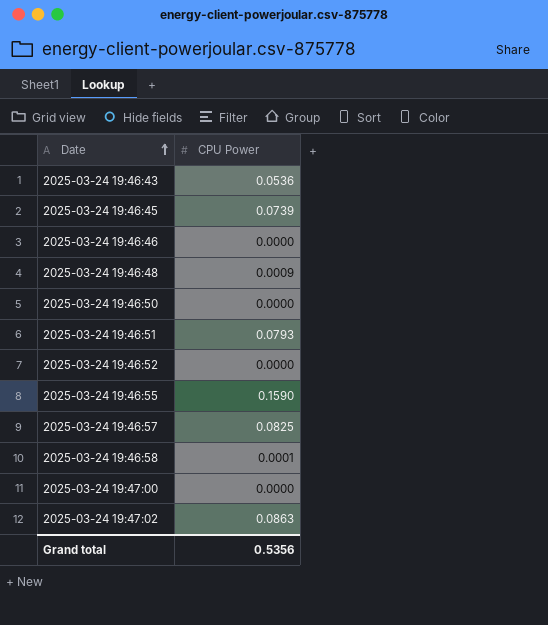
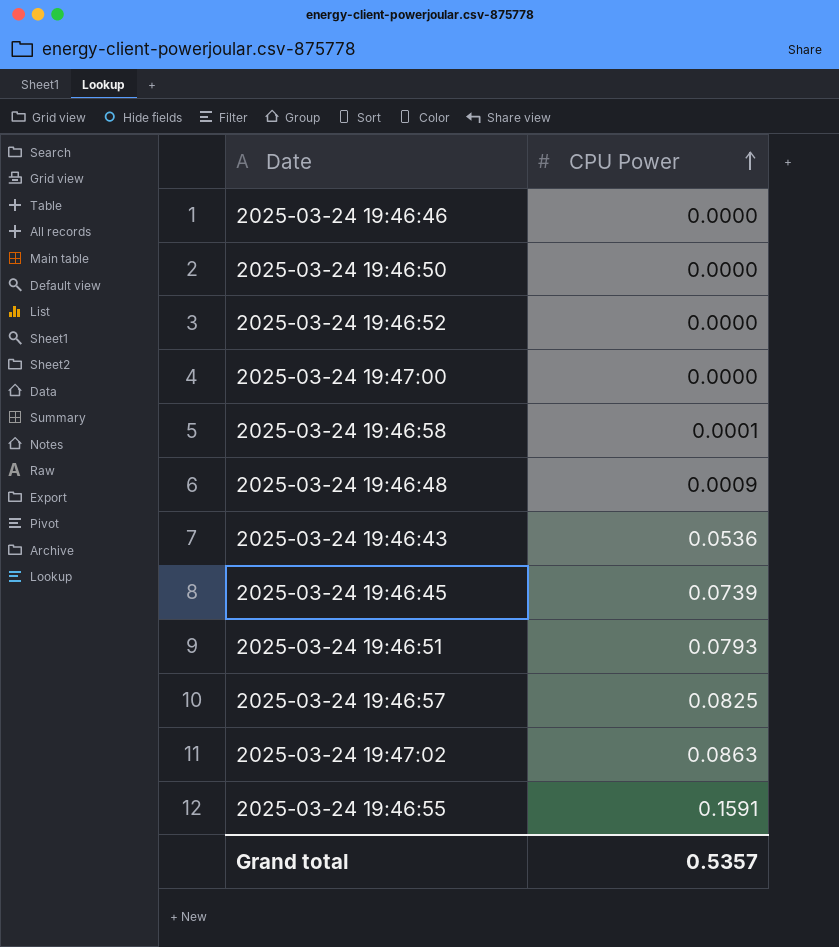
row order: Date ascending -> CPU Power ascending
2025-03-24 19:46:55 | CPU Power: 0.1590 -> 0.1591
Grand total | CPU Power: 0.5356 -> 0.5357

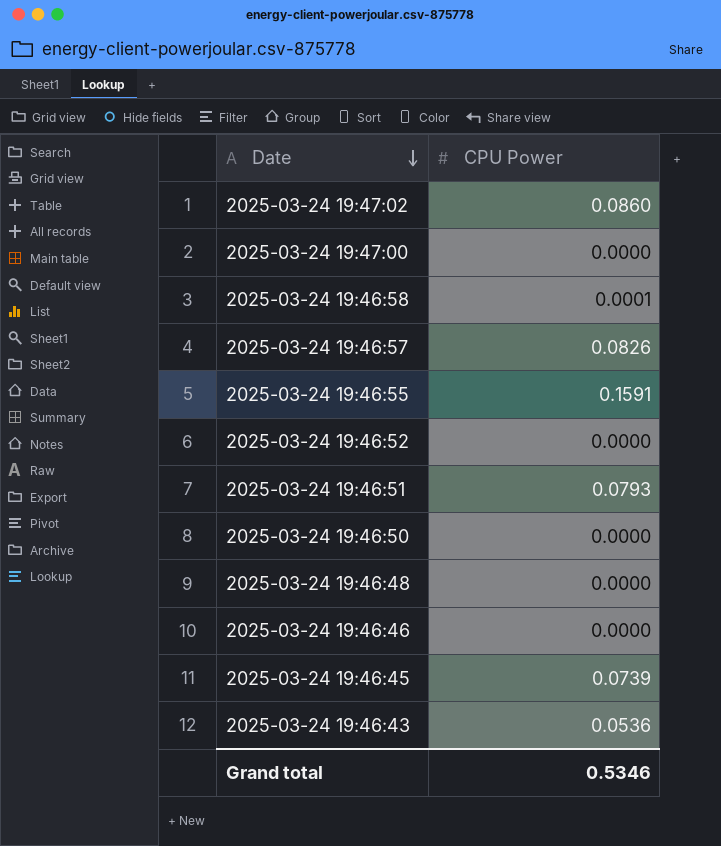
row order: CPU Power ascending -> Date descending
2025-03-24 19:47:02 | CPU Power: 0.0863 -> 0.0860
2025-03-24 19:46:57 | CPU Power: 0.0825 -> 0.0826
2025-03-24 19:46:48 | CPU Power: 0.0009 -> 0.0000
Grand total | CPU Power: 0.5357 -> 0.5346

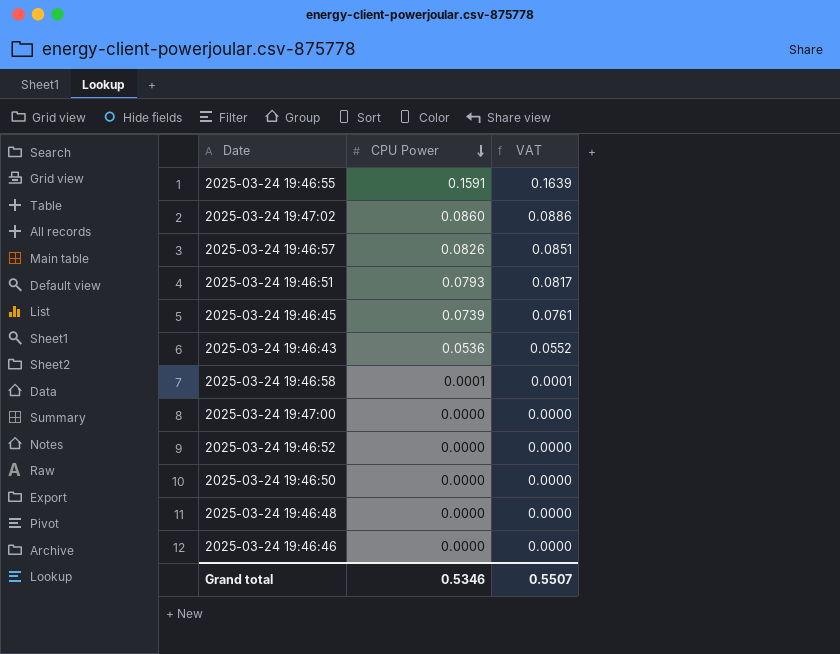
row order: Date descending -> CPU Power descending
column VAT | formula: none -> [CPU Power] * 1.03

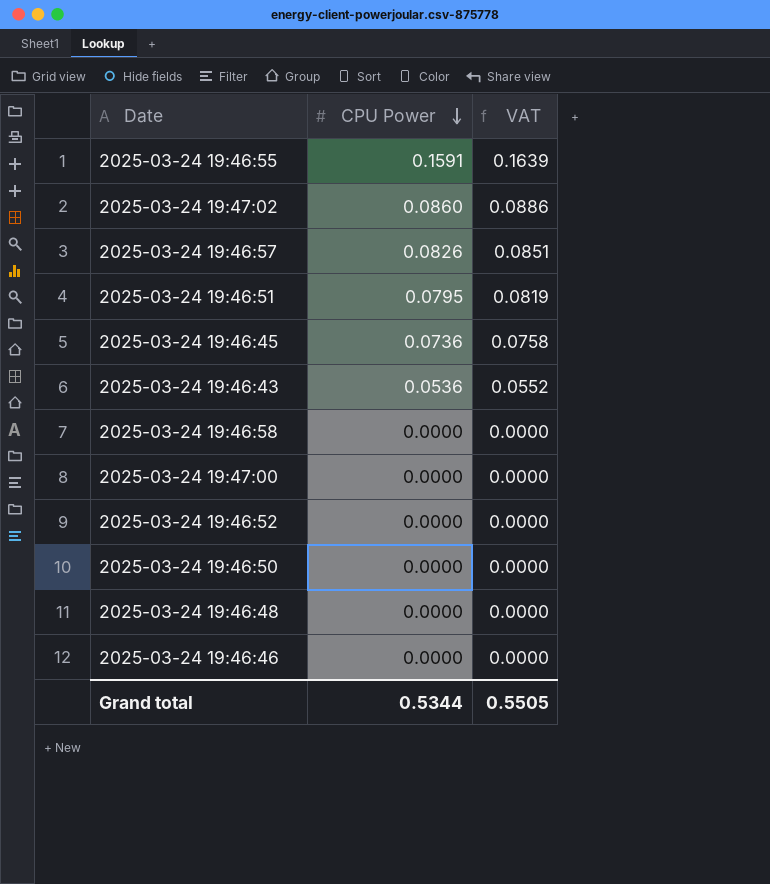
2025-03-24 19:46:51 | CPU Power: 0.0793 -> 0.0795
2025-03-24 19:46:51 | VAT: 0.0817 -> 0.0819
2025-03-24 19:46:45 | CPU Power: 0.0739 -> 0.0736
2025-03-24 19:46:45 | VAT: 0.0761 -> 0.0758
2025-03-24 19:46:58 | CPU Power: 0.0001 -> 0.0000
2025-03-24 19:46:58 | VAT: 0.0001 -> 0.0000
Grand total | CPU Power: 0.5346 -> 0.5344
Grand total | VAT: 0.5507 -> 0.5505

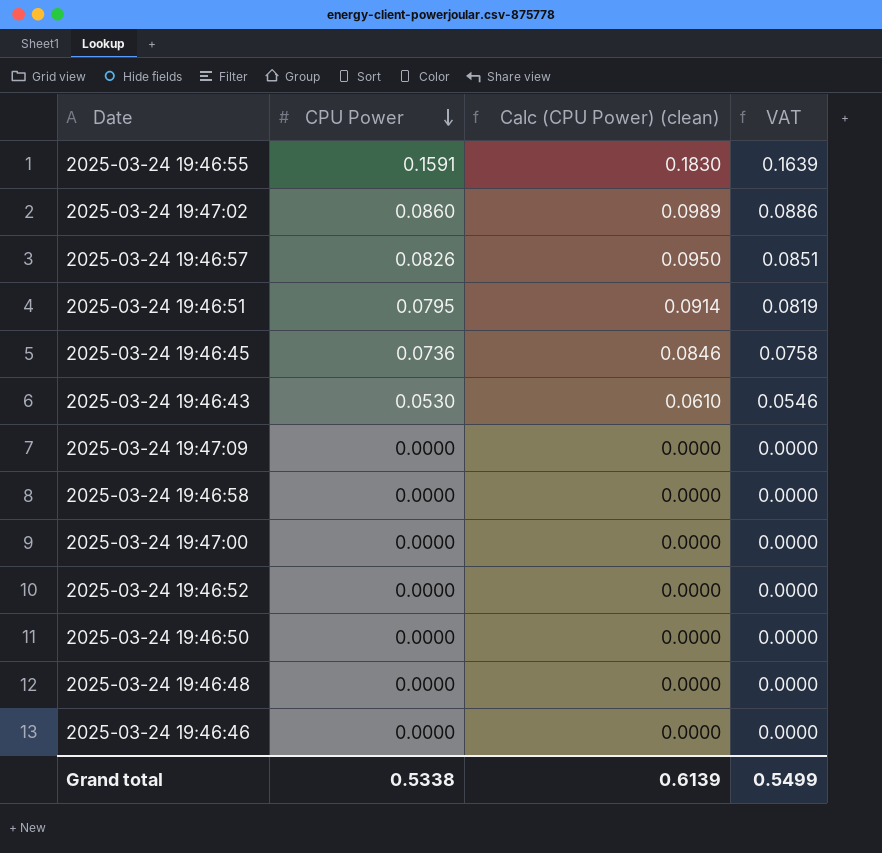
column Calc (CPU Power) (clean) | formula: none -> [CPU Power] * 1.15
2025-03-24 19:46:43 | CPU Power: 0.0536 -> 0.0530
2025-03-24 19:46:43 | VAT: 0.0552 -> 0.0546
row 2025-03-24 19:47:09: none -> 0.0000 | 0.0000 | 0.0000
Grand total | CPU Power: 0.5344 -> 0.5338
Grand total | VAT: 0.5505 -> 0.5499

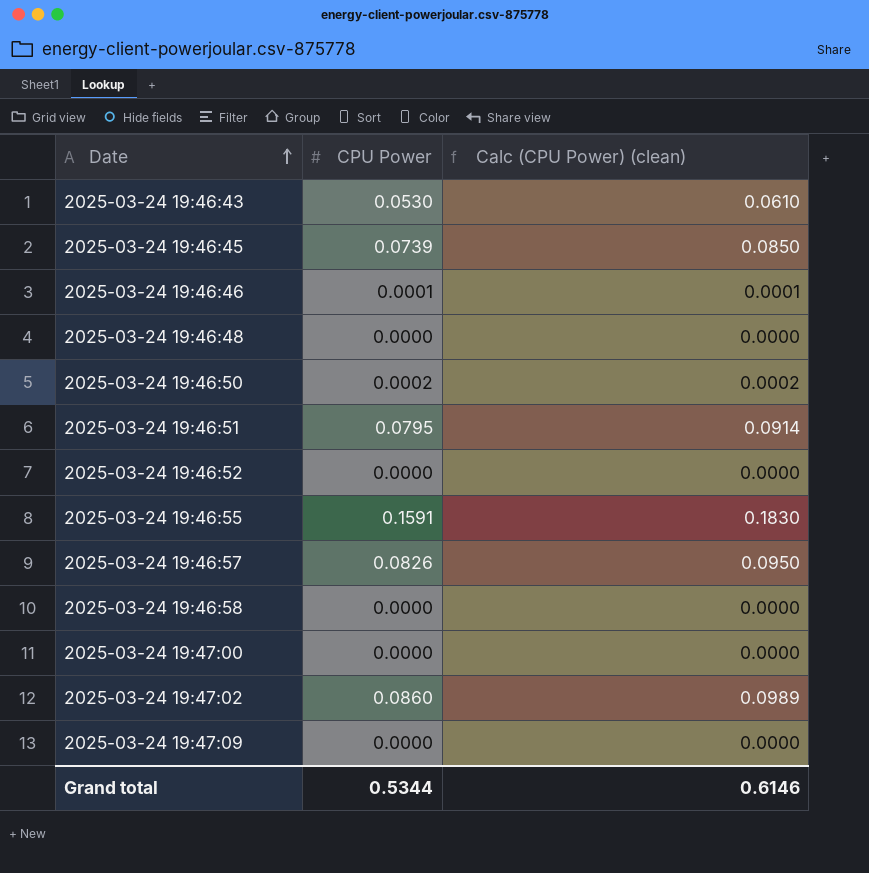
row order: CPU Power descending -> Date ascending
column VAT | formula: [CPU Power] * 1.03 -> none
2025-03-24 19:46:45 | CPU Power: 0.0736 -> 0.0739
2025-03-24 19:46:45 | Calc (CPU Power) (clean): 0.0846 -> 0.0850
2025-03-24 19:46:46 | CPU Power: 0.0000 -> 0.0001
2025-03-24 19:46:46 | Calc (CPU Power) (clean): 0.0000 -> 0.0001
2025-03-24 19:46:50 | CPU Power: 0.0000 -> 0.0002
2025-03-24 19:46:50 | Calc (CPU Power) (clean): 0.0000 -> 0.0002
Grand total | CPU Power: 0.5338 -> 0.5344
Grand total | Calc (CPU Power) (clean): 0.6139 -> 0.6146

